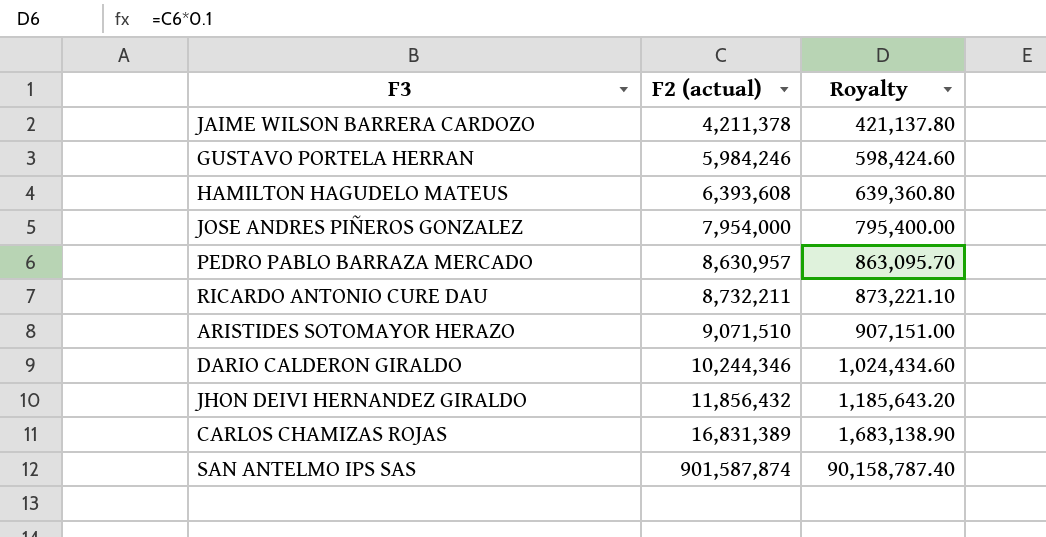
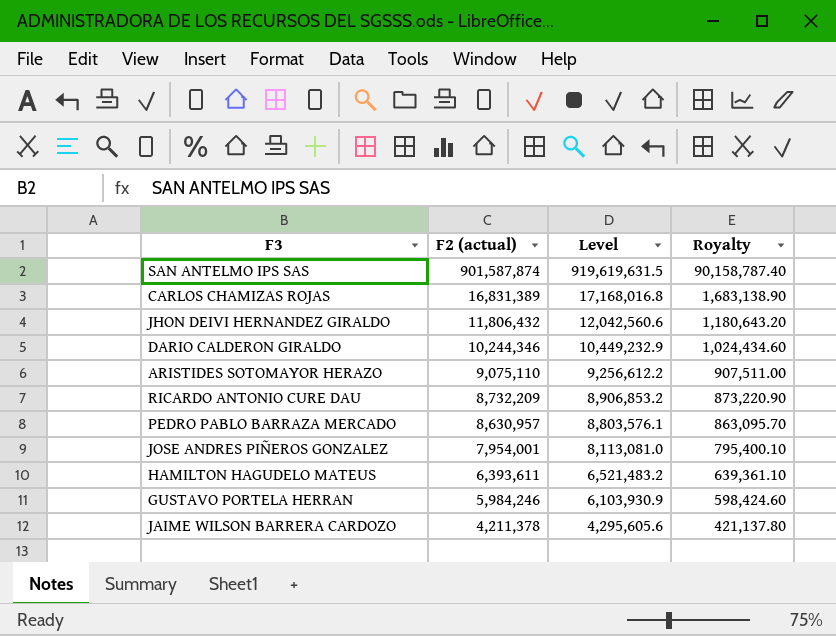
row order: F2 (actual) ascending -> F2 (actual) descending
column Level | formula: none -> [F2 (actual)] * 1.02
JHON DEIVI HERNANDEZ GIRALDO | F2 (actual): 11,856,432 -> 11,806,432
JHON DEIVI HERNANDEZ GIRALDO | Royalty: 1,185,643.20 -> 1,180,643.20
ARISTIDES SOTOMAYOR HERAZO | F2 (actual): 9,071,510 -> 9,075,110
ARISTIDES SOTOMAYOR HERAZO | Royalty: 907,151.00 -> 907,511.00
RICARDO ANTONIO CURE DAU | F2 (actual): 8,732,211 -> 8,732,209
RICARDO ANTONIO CURE DAU | Royalty: 873,221.10 -> 873,220.90
JOSE ANDRES PIÑEROS GONZALEZ | F2 (actual): 7,954,000 -> 7,954,001
JOSE ANDRES PIÑEROS GONZALEZ | Royalty: 795,400.00 -> 795,400.10
HAMILTON HAGUDELO MATEUS | F2 (actual): 6,393,608 -> 6,393,611
HAMILTON HAGUDELO MATEUS | Royalty: 639,360.80 -> 639,361.10

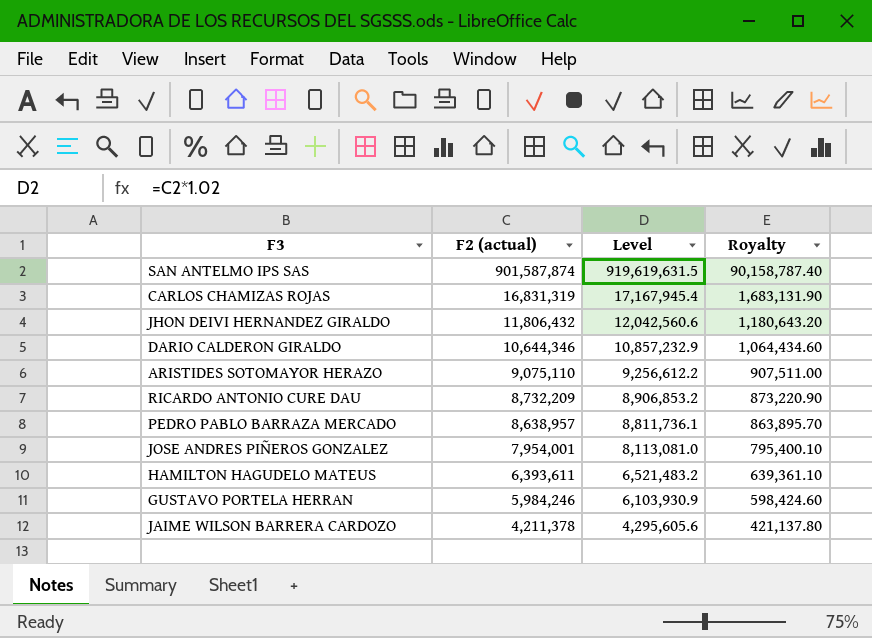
CARLOS CHAMIZAS ROJAS | F2 (actual): 16,831,389 -> 16,831,319
CARLOS CHAMIZAS ROJAS | Level: 17,168,016.8 -> 17,167,945.4
CARLOS CHAMIZAS ROJAS | Royalty: 1,683,138.90 -> 1,683,131.90
DARIO CALDERON GIRALDO | F2 (actual): 10,244,346 -> 10,644,346
DARIO CALDERON GIRALDO | Level: 10,449,232.9 -> 10,857,232.9
DARIO CALDERON GIRALDO | Royalty: 1,024,434.60 -> 1,064,434.60
PEDRO PABLO BARRAZA MERCADO | F2 (actual): 8,630,957 -> 8,638,957
PEDRO PABLO BARRAZA MERCADO | Level: 8,803,576.1 -> 8,811,736.1
PEDRO PABLO BARRAZA MERCADO | Royalty: 863,095.70 -> 863,895.70

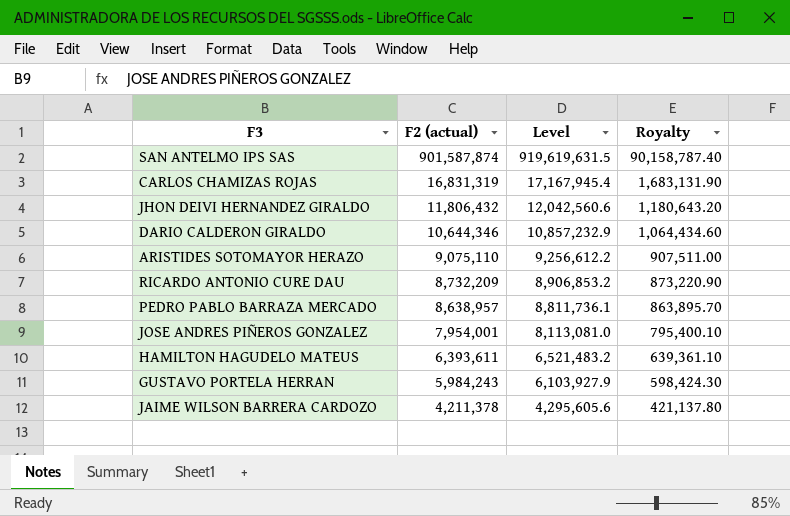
GUSTAVO PORTELA HERRAN | F2 (actual): 5,984,246 -> 5,984,243
GUSTAVO PORTELA HERRAN | Level: 6,103,930.9 -> 6,103,927.9
GUSTAVO PORTELA HERRAN | Royalty: 598,424.60 -> 598,424.30

